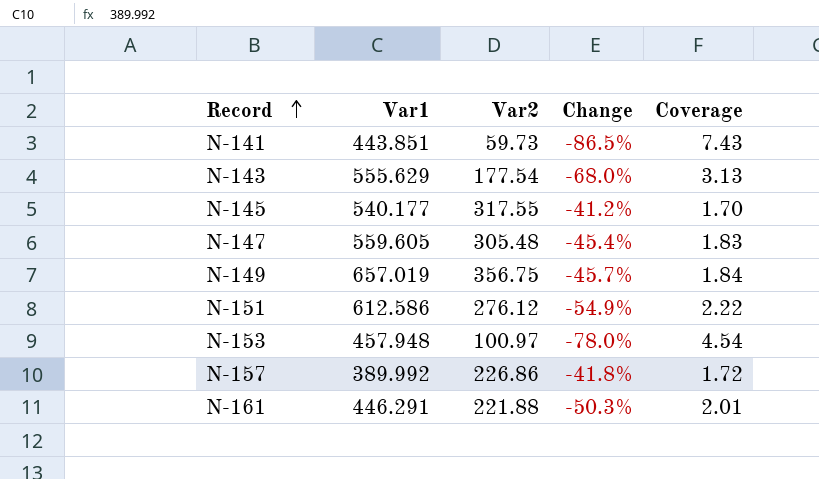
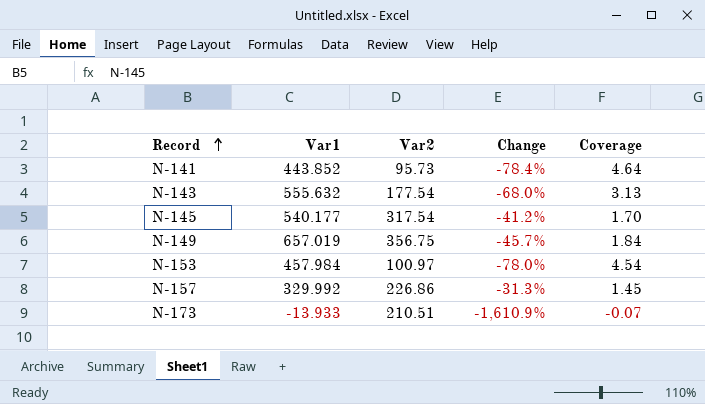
row N-147: 559.605 | 305.48 | -45.4% | 1.83 -> none
row N-151: 612.586 | 276.12 | -54.9% | 2.22 -> none
row N-161: 446.291 | 221.88 | -50.3% | 2.01 -> none
N-141 | Var1: 443.851 -> 443.852
N-141 | Var2: 59.73 -> 95.73
N-141 | Change: -86.5% -> -78.4%
N-141 | Coverage: 7.43 -> 4.64
N-143 | Var1: 555.629 -> 555.632
N-145 | Var2: 317.55 -> 317.54
N-153 | Var1: 457.948 -> 457.984
N-157 | Var1: 389.992 -> 329.992
N-157 | Change: -41.8% -> -31.3%
N-157 | Coverage: 1.72 -> 1.45
row N-173: none -> -13.933 | 210.51 | -1,610.9% | -0.07

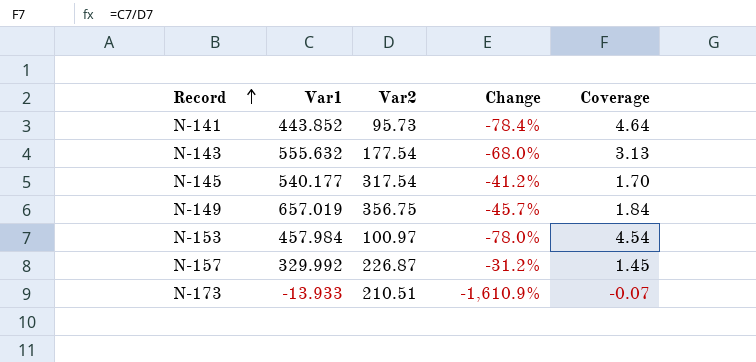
N-157 | Var2: 226.86 -> 226.87
N-157 | Change: -31.3% -> -31.2%

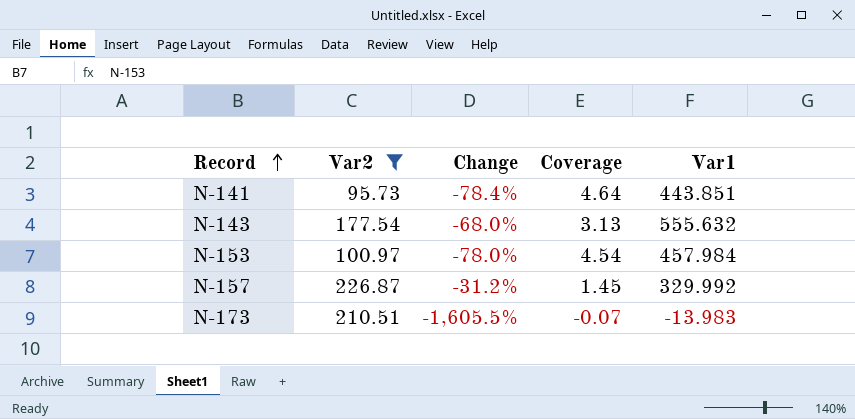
filter: none -> Var2 <= 226.87
column Var1 | position: 2 -> 5
N-141 | Var1: 443.852 -> 443.851
N-173 | Change: -1,610.9% -> -1,605.5%
N-173 | Var1: -13.933 -> -13.983

